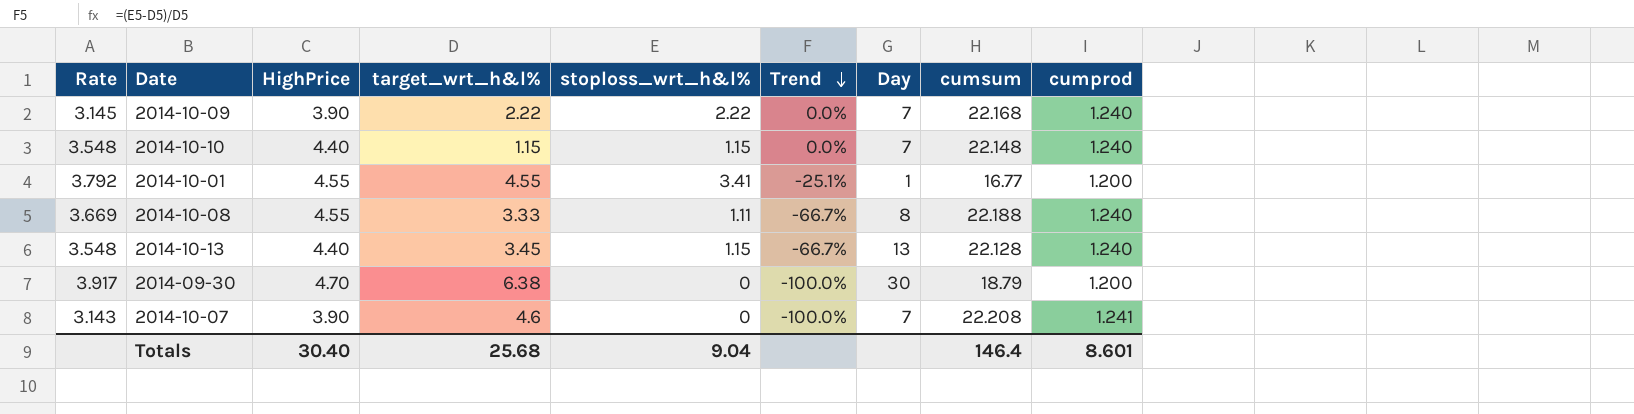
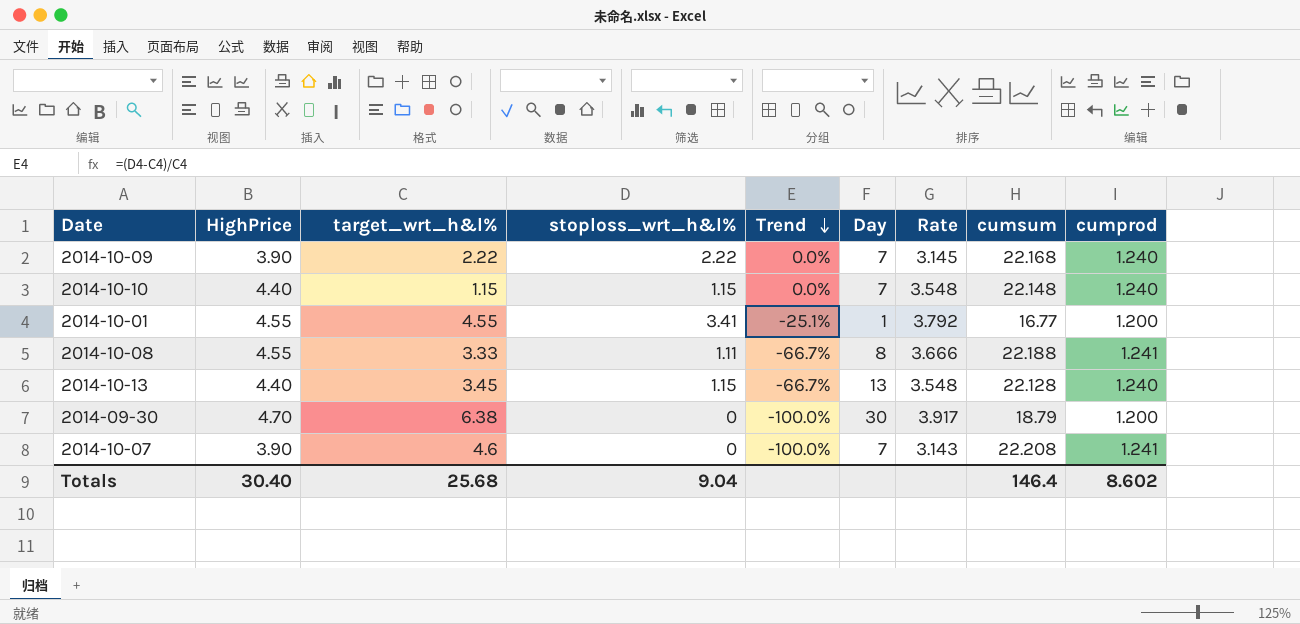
column Rate | position: 1 -> 7
2014-10-08 | Rate: 3.669 -> 3.666
2014-10-08 | cumprod: 1.240 -> 1.241
Totals | cumprod: 8.601 -> 8.602

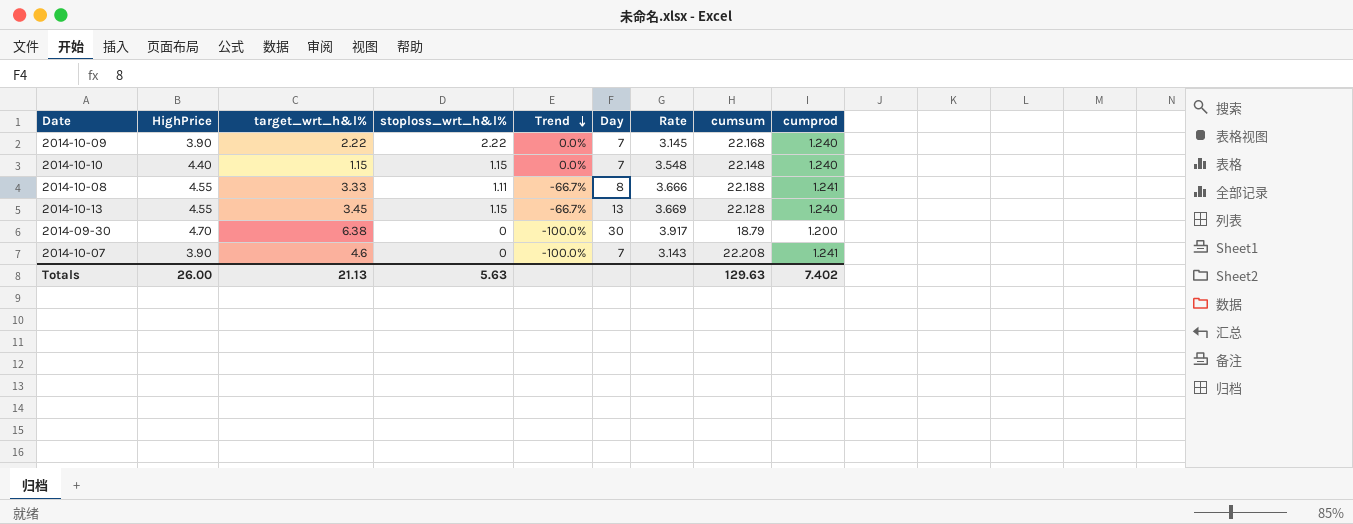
row 2014-10-01: 4.55 | 4.55 | 3.41 | -25.1% | 1 | 3.792 | 16.77 | 1.200 -> none
2014-10-13 | HighPrice: 4.40 -> 4.55
2014-10-13 | Rate: 3.548 -> 3.669
Totals | HighPrice: 30.40 -> 26.00
Totals | target_wrt_h&l%: 25.68 -> 21.13
Totals | stoploss_wrt_h&l%: 9.04 -> 5.63
Totals | cumsum: 146.4 -> 129.63
Totals | cumprod: 8.602 -> 7.402

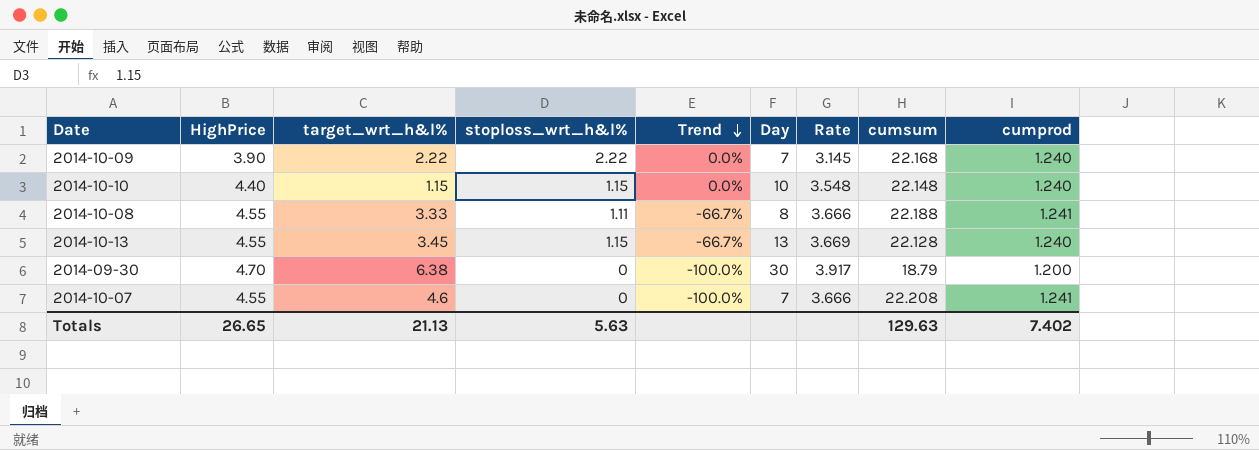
2014-10-10 | Day: 7 -> 10
2014-10-07 | HighPrice: 3.90 -> 4.55
2014-10-07 | Rate: 3.143 -> 3.666
Totals | HighPrice: 26.00 -> 26.65

